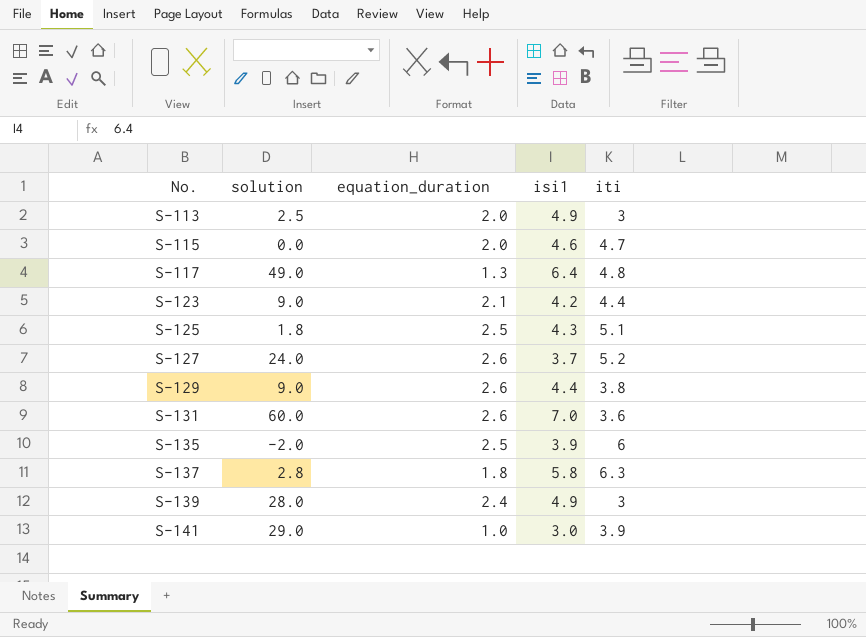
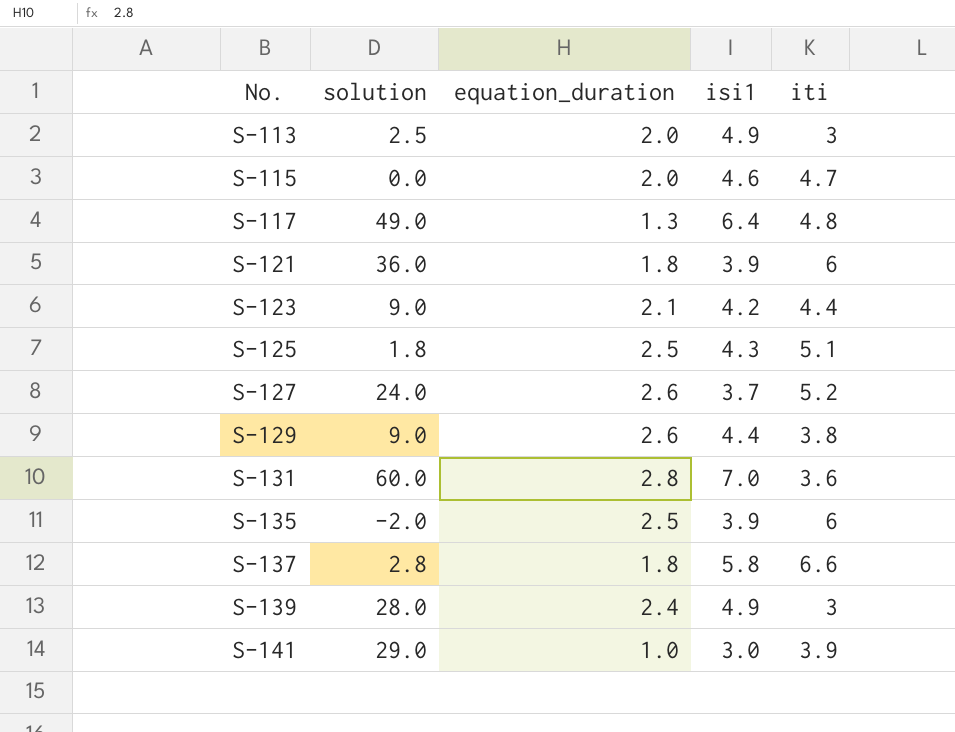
row S-121: none -> 36.0 | 1.8 | 3.9 | 6
S-131 | equation_duration: 2.6 -> 2.8
S-137 | iti: 6.3 -> 6.6

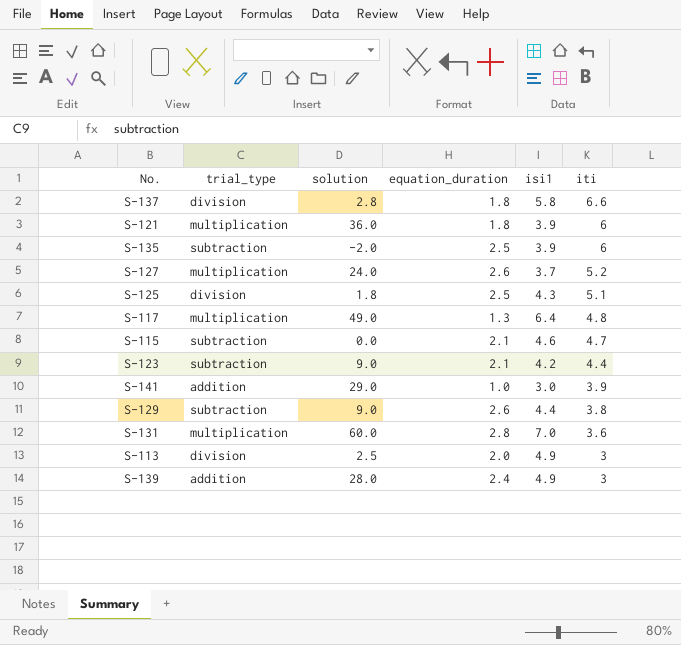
row order: No. ascending -> iti descending
column trial_type | position: none -> 2
S-115 | equation_duration: 2.0 -> 2.1

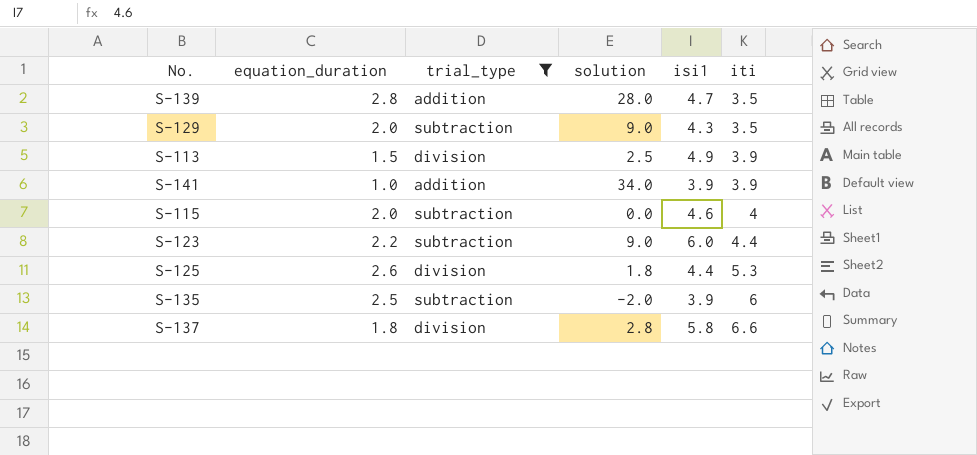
filter: none -> trial_type != multiplication
row order: iti descending -> iti ascending
column equation_duration | position: 4 -> 2
S-139 | equation_duration: 2.4 -> 2.8
S-139 | isi1: 4.9 -> 4.7
S-139 | iti: 3 -> 3.5
S-129 | equation_duration: 2.6 -> 2.0
S-129 | isi1: 4.4 -> 4.3
S-129 | iti: 3.8 -> 3.5
S-113 | equation_duration: 2.0 -> 1.5
S-113 | iti: 3 -> 3.9
S-141 | solution: 29.0 -> 34.0
S-141 | isi1: 3.0 -> 3.9
S-115 | equation_duration: 2.1 -> 2.0
S-115 | iti: 4.7 -> 4
S-123 | equation_duration: 2.1 -> 2.2
S-123 | isi1: 4.2 -> 6.0
S-125 | equation_duration: 2.5 -> 2.6
S-125 | isi1: 4.3 -> 4.4
S-125 | iti: 5.1 -> 5.3

